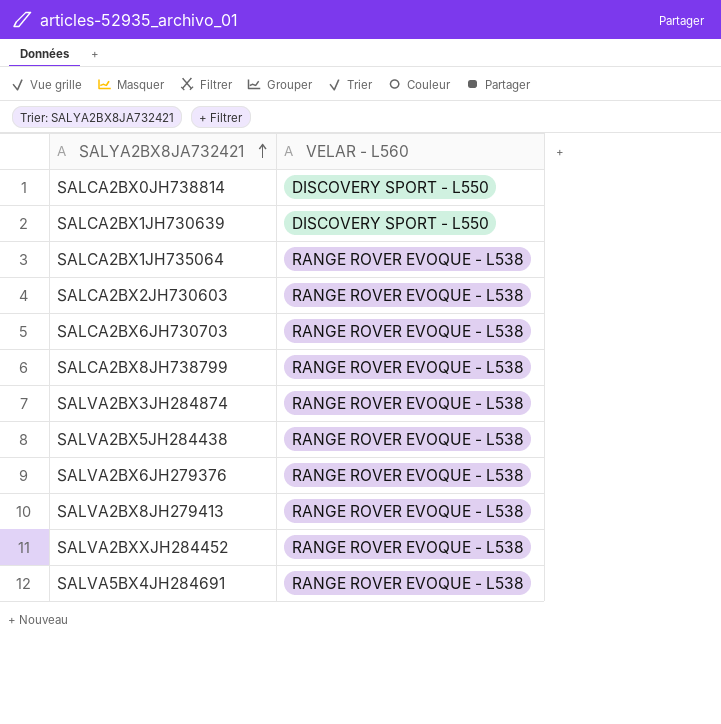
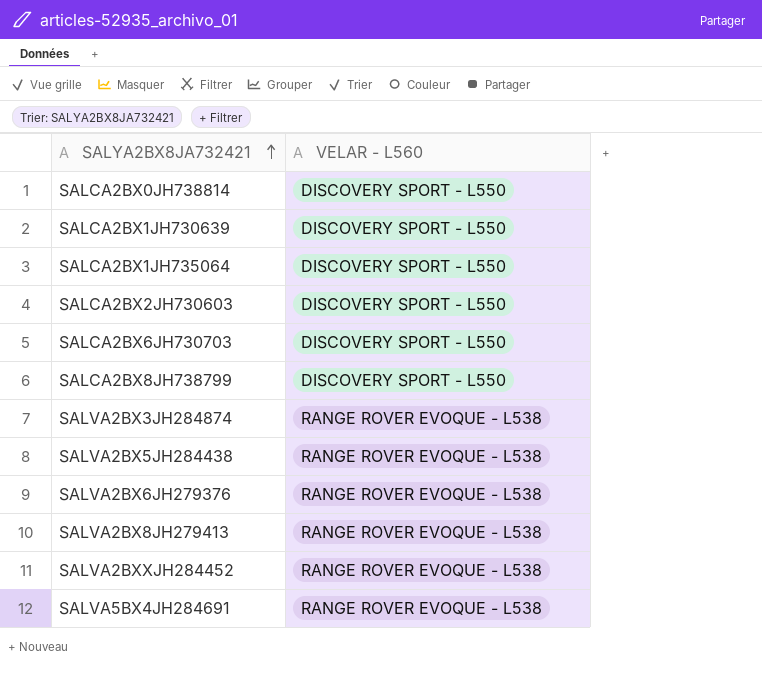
SALCA2BX1JH735064 | VELAR - L560: RANGE ROVER EVOQUE - L538 -> DISCOVERY SPORT - L550
SALCA2BX2JH730603 | VELAR - L560: RANGE ROVER EVOQUE - L538 -> DISCOVERY SPORT - L550
SALCA2BX6JH730703 | VELAR - L560: RANGE ROVER EVOQUE - L538 -> DISCOVERY SPORT - L550
SALCA2BX8JH738799 | VELAR - L560: RANGE ROVER EVOQUE - L538 -> DISCOVERY SPORT - L550

